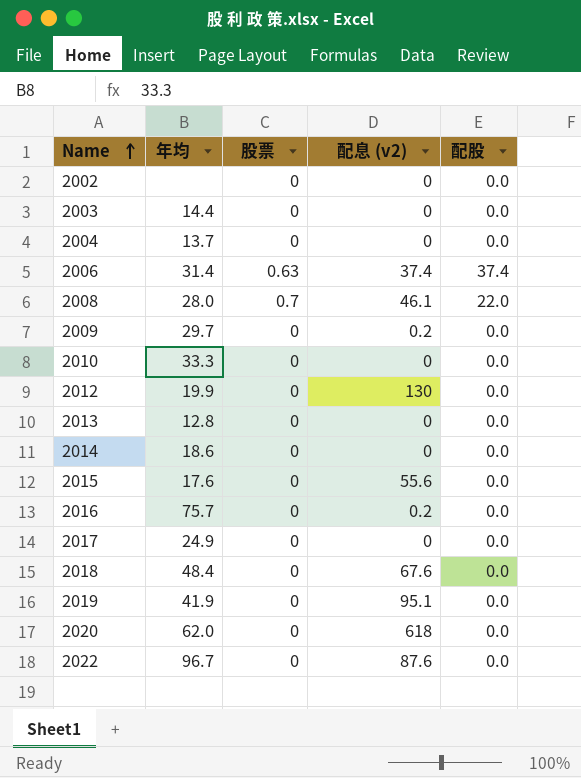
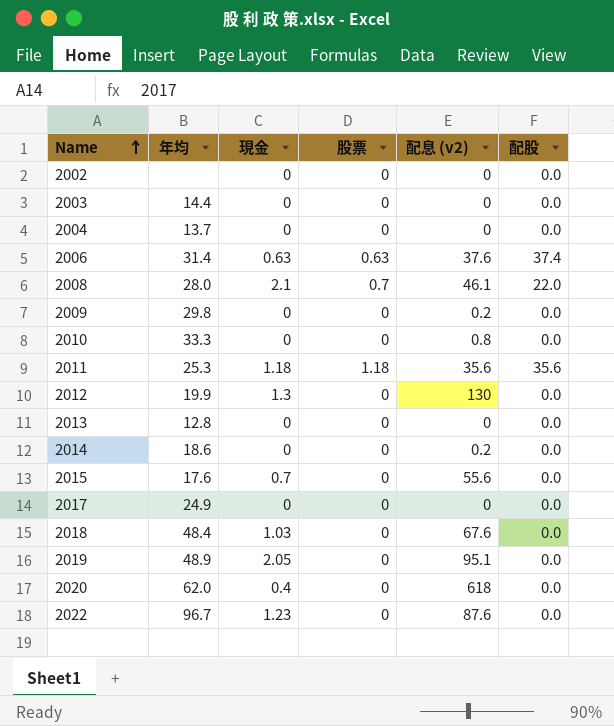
column 現金 | position: none -> 3
row 2016: 75.7 | 0 | 0.2 | 0.0 -> none
2006 | 配息 (v2): 37.4 -> 37.6
2009 | 年均: 29.7 -> 29.8
2010 | 配息 (v2): 0 -> 0.8
row 2011: none -> 25.3 | 1.18 | 1.18 | 35.6 | 35.6
2014 | 配息 (v2): 0 -> 0.2
2019 | 年均: 41.9 -> 48.9

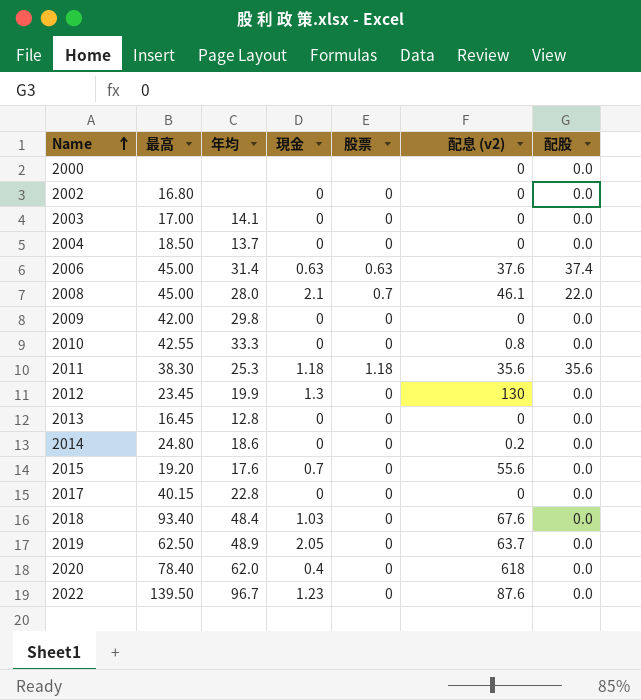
column 最高 | position: none -> 2
row 2000: none -> none | none | none | none | 0 | 0.0
2003 | 年均: 14.4 -> 14.1
2009 | 配息 (v2): 0.2 -> 0
2017 | 年均: 24.9 -> 22.8
2019 | 配息 (v2): 95.1 -> 63.7

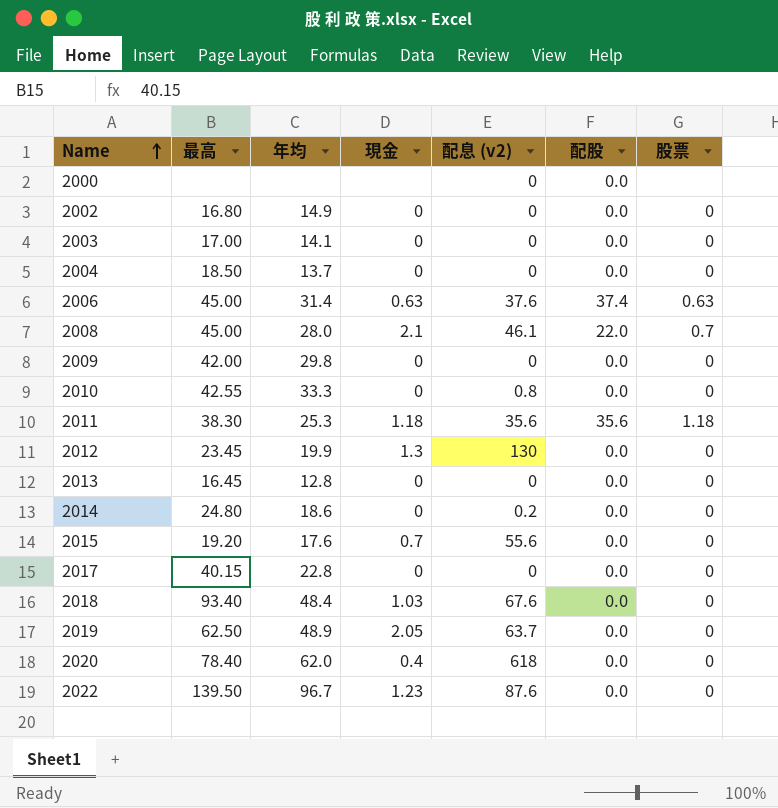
column 股票 | position: 5 -> 7
2002 | 年均: none -> 14.9

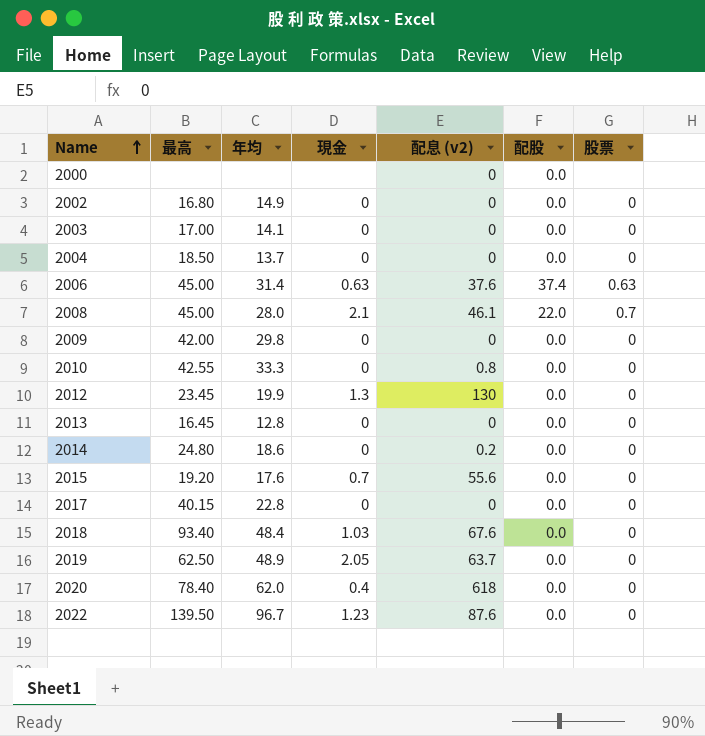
row 2011: 38.30 | 25.3 | 1.18 | 35.6 | 35.6 | 1.18 -> none

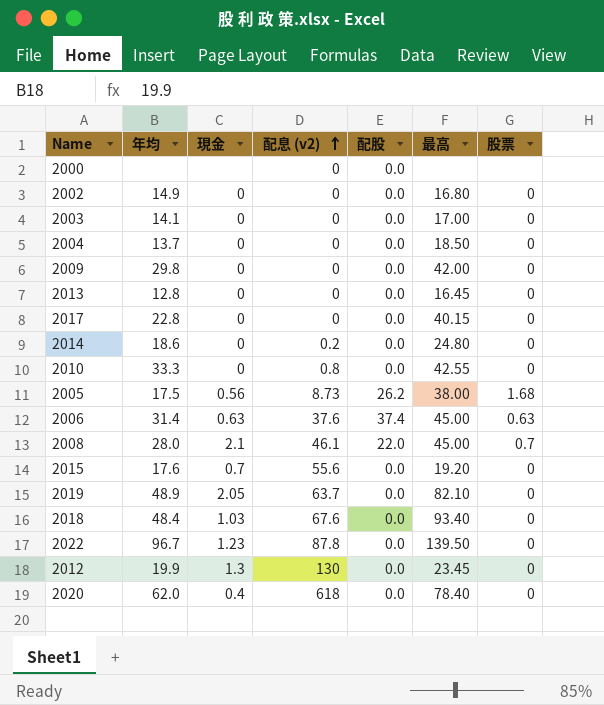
row order: Name ascending -> 配息 (v2) ascending
column 最高 | position: 2 -> 6
row 2005: none -> 17.5 | 0.56 | 8.73 | 26.2 | 38.00 | 1.68
2019 | 最高: 62.50 -> 82.10
2022 | 配息 (v2): 87.6 -> 87.8

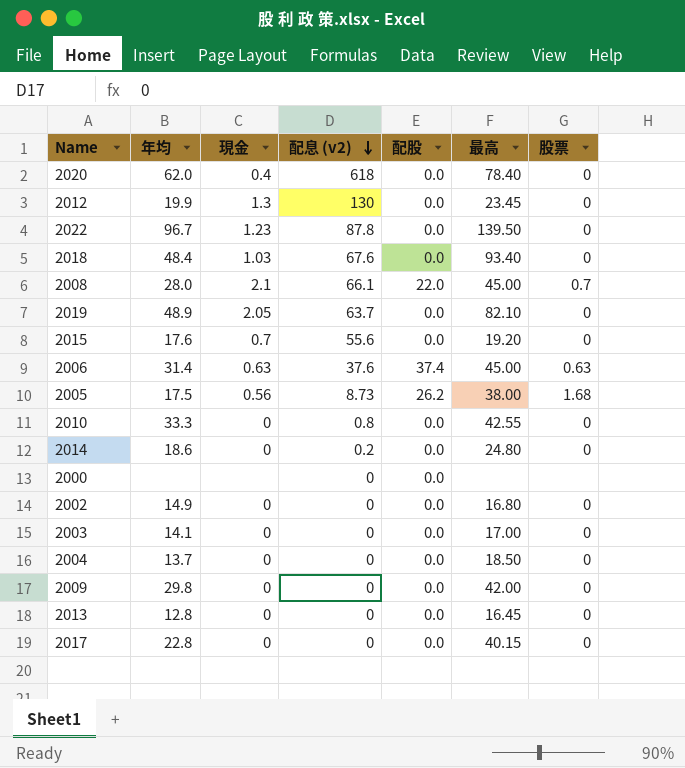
row order: 配息 (v2) ascending -> 配息 (v2) descending
2008 | 配息 (v2): 46.1 -> 66.1

